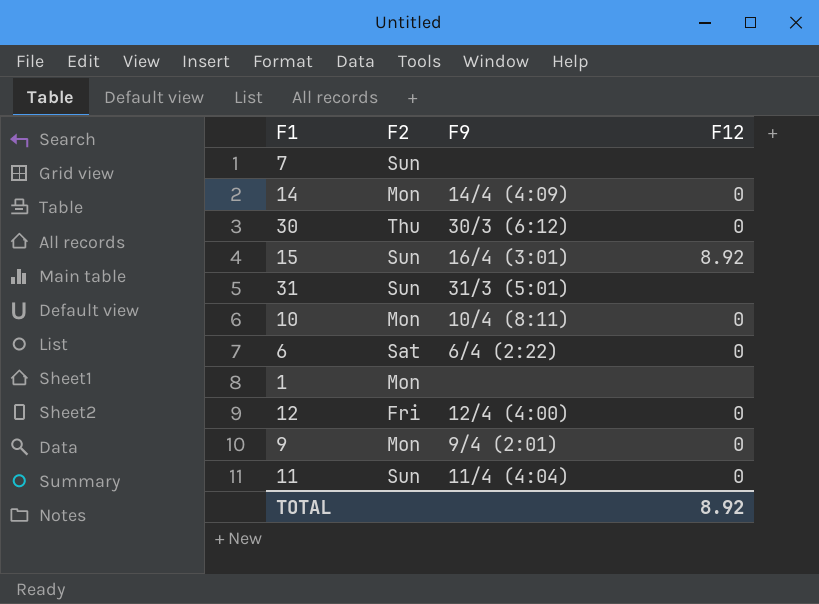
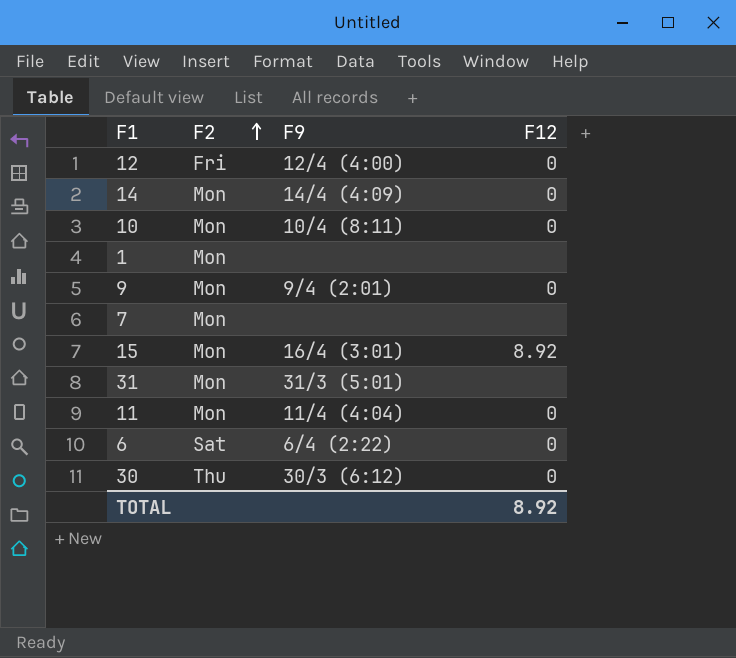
row order: none -> F2 ascending
7 | F2: Sun -> Mon
15 | F2: Sun -> Mon
31 | F2: Sun -> Mon
11 | F2: Sun -> Mon

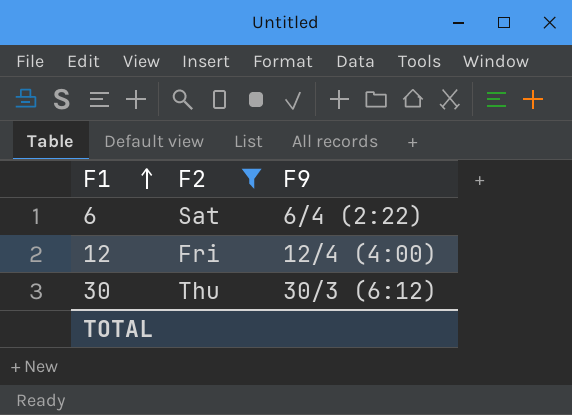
filter: none -> F2 != Mon
row order: F2 ascending -> F1 ascending
column F12 | position: 4 -> none

